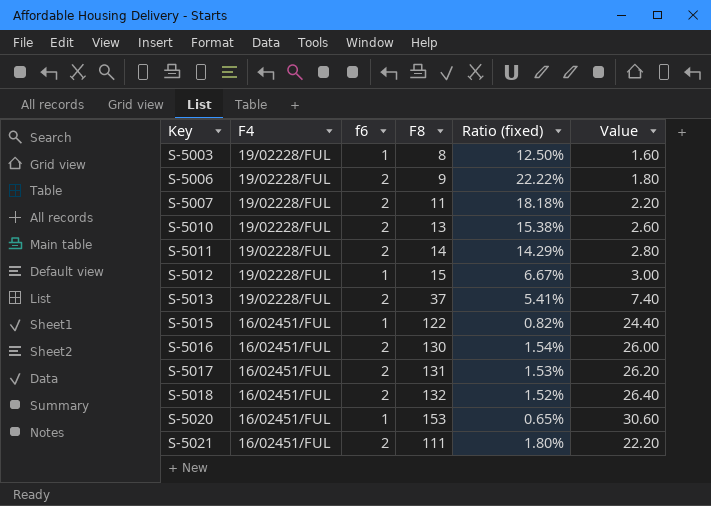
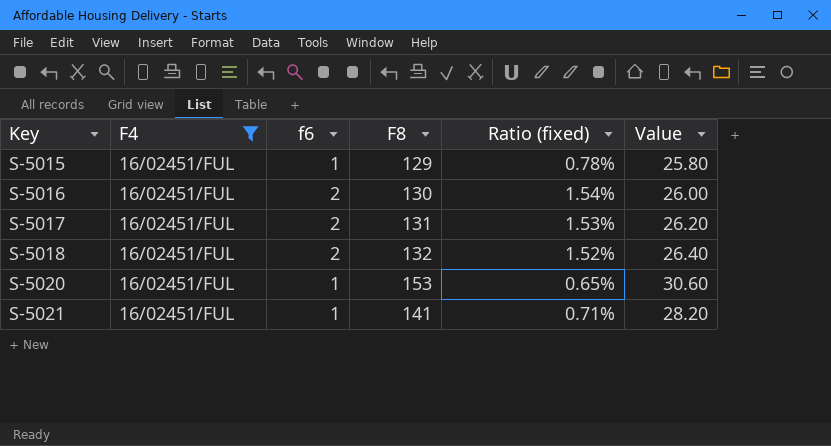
filter: none -> F4 = 16/02451/FUL
S-5015 | F8: 122 -> 129
S-5015 | Ratio (fixed): 0.82% -> 0.78%
S-5015 | Value: 24.40 -> 25.80
S-5021 | f6: 2 -> 1
S-5021 | F8: 111 -> 141
S-5021 | Ratio (fixed): 1.80% -> 0.71%
S-5021 | Value: 22.20 -> 28.20

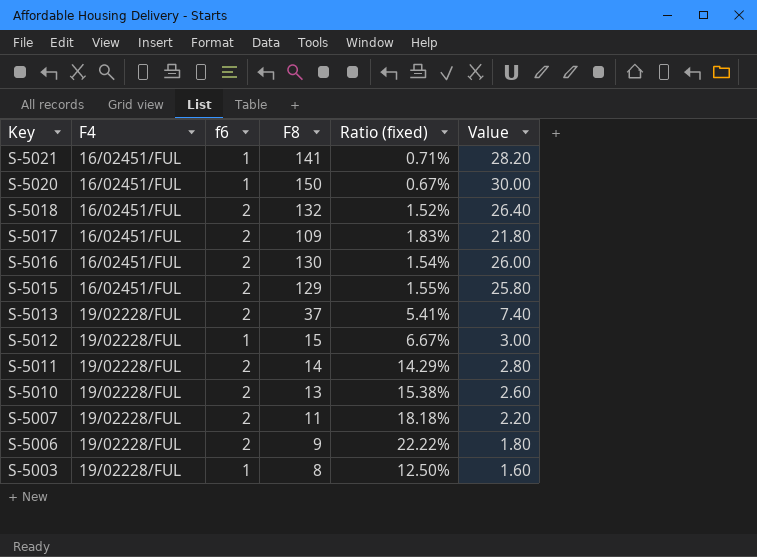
filter: F4 = 16/02451/FUL -> none
row order: Key ascending -> Key descending
S-5020 | F8: 153 -> 150
S-5020 | Ratio (fixed): 0.65% -> 0.67%
S-5020 | Value: 30.60 -> 30.00
S-5017 | F8: 131 -> 109
S-5017 | Ratio (fixed): 1.53% -> 1.83%
S-5017 | Value: 26.20 -> 21.80
S-5015 | f6: 1 -> 2
S-5015 | Ratio (fixed): 0.78% -> 1.55%

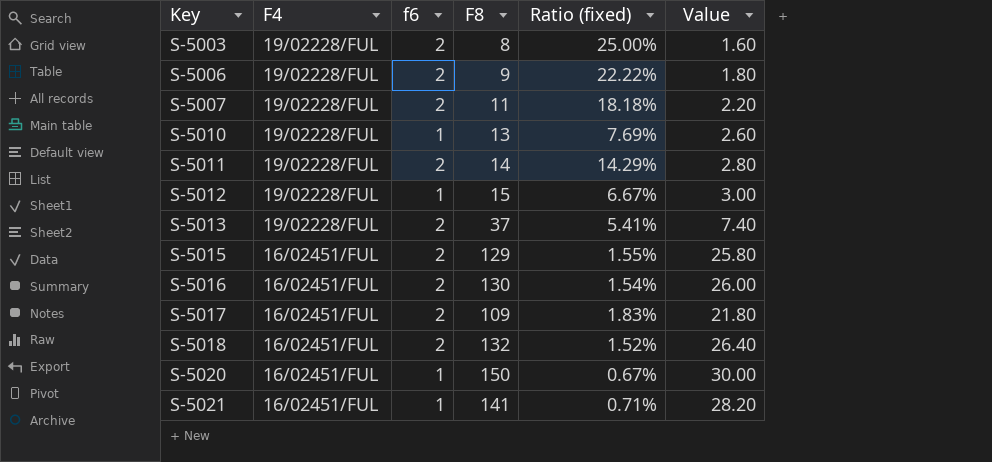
row order: Key descending -> Key ascending
S-5003 | f6: 1 -> 2
S-5003 | Ratio (fixed): 12.50% -> 25.00%
S-5010 | f6: 2 -> 1
S-5010 | Ratio (fixed): 15.38% -> 7.69%

